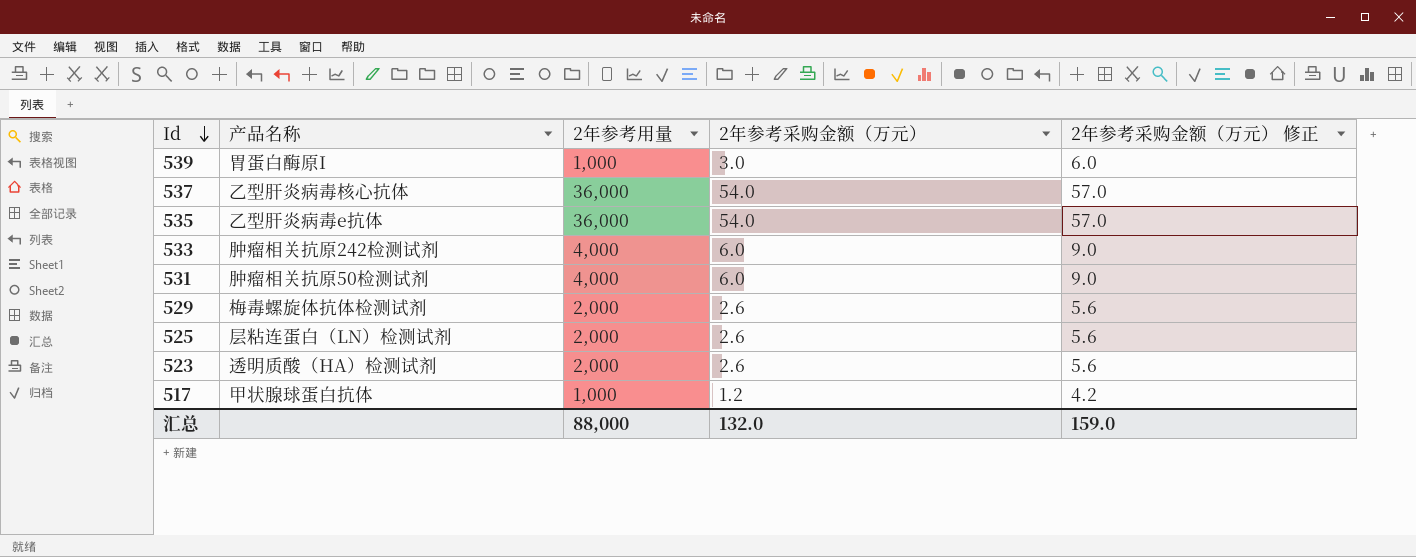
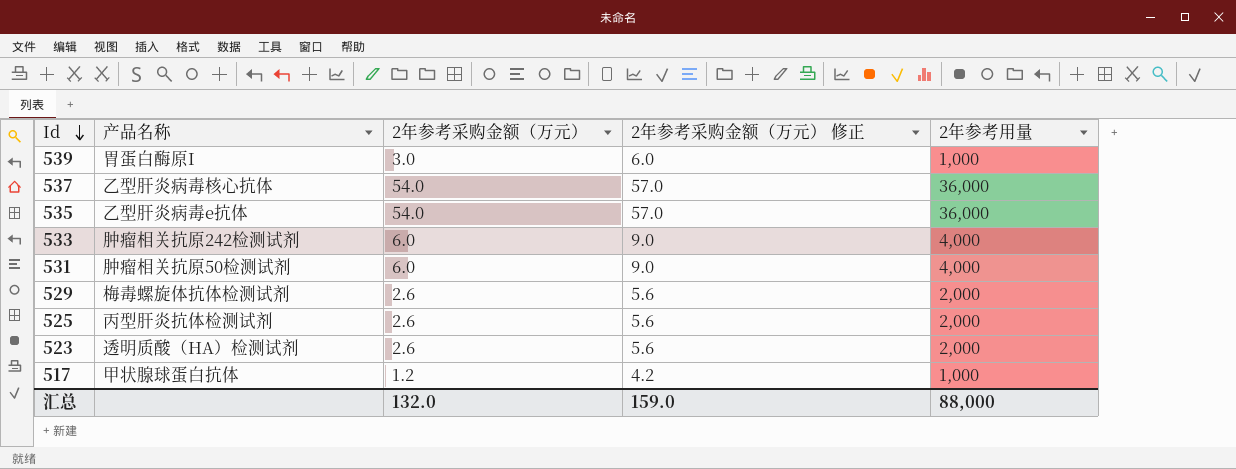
column 2年参考用量 | position: 3 -> 5
525 | 产品名称: 层粘连蛋白（LN）检测试剂 -> 丙型肝炎抗体检测试剂

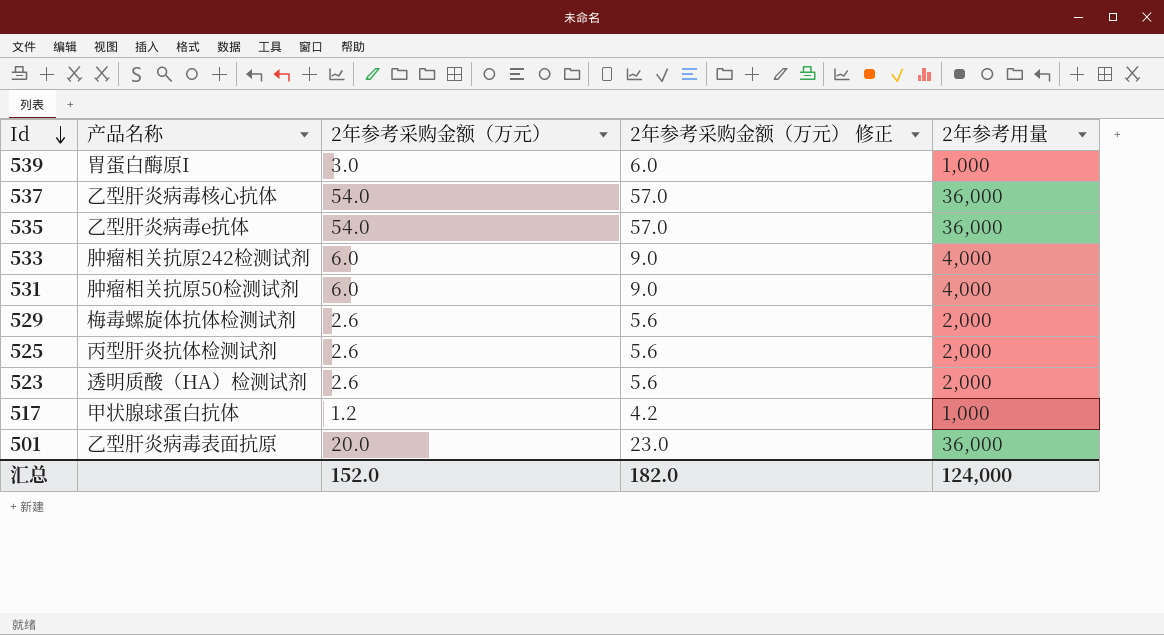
row 501: none -> 乙型肝炎病毒表面抗原 | 20.0 | 23.0 | 36,000
汇总 | 2年参考采购金额（万元）: 132.0 -> 152.0
汇总 | 2年参考采购金额（万元） 修正: 159.0 -> 182.0
汇总 | 2年参考用量: 88,000 -> 124,000

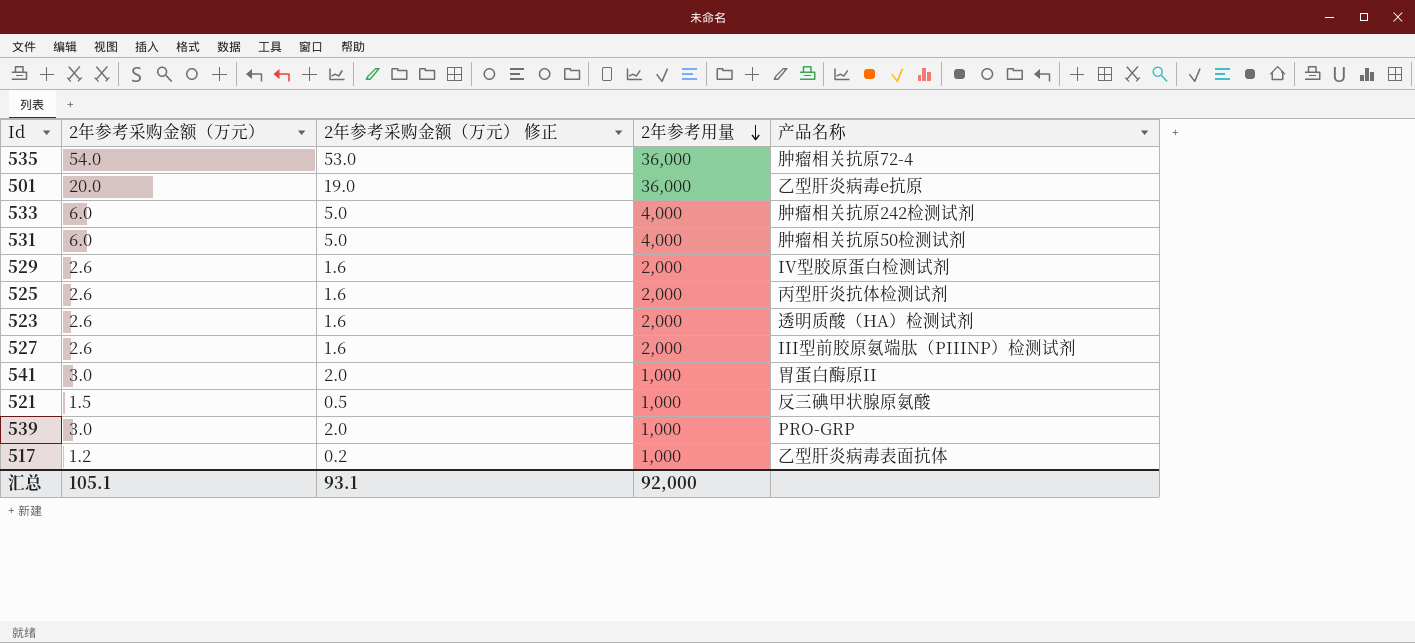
row order: Id descending -> 2年参考用量 descending
column 2年参考采购金额（万元） 修正 | formula: [2年参考采购金额（万元）] + 3 -> [2年参考采购金额（万元）] - 1
column 产品名称 | position: 2 -> 5
row 537: 乙型肝炎病毒核心抗体 | 54.0 | 57.0 | 36,000 -> none
535 | 产品名称: 乙型肝炎病毒e抗体 -> 肿瘤相关抗原72-4
501 | 产品名称: 乙型肝炎病毒表面抗原 -> 乙型肝炎病毒e抗原
529 | 产品名称: 梅毒螺旋体抗体检测试剂 -> IV型胶原蛋白检测试剂
row 527: none -> 2.6 | 1.6 | 2,000 | III型前胶原氨端肽（PIIINP）检测试剂
row 541: none -> 3.0 | 2.0 | 1,000 | 胃蛋白酶原II
row 521: none -> 1.5 | 0.5 | 1,000 | 反三碘甲状腺原氨酸
539 | 产品名称: 胃蛋白酶原I -> PRO-GRP
517 | 产品名称: 甲状腺球蛋白抗体 -> 乙型肝炎病毒表面抗体
汇总 | 2年参考采购金额（万元）: 152.0 -> 105.1
汇总 | 2年参考采购金额（万元） 修正: 182.0 -> 93.1
汇总 | 2年参考用量: 124,000 -> 92,000

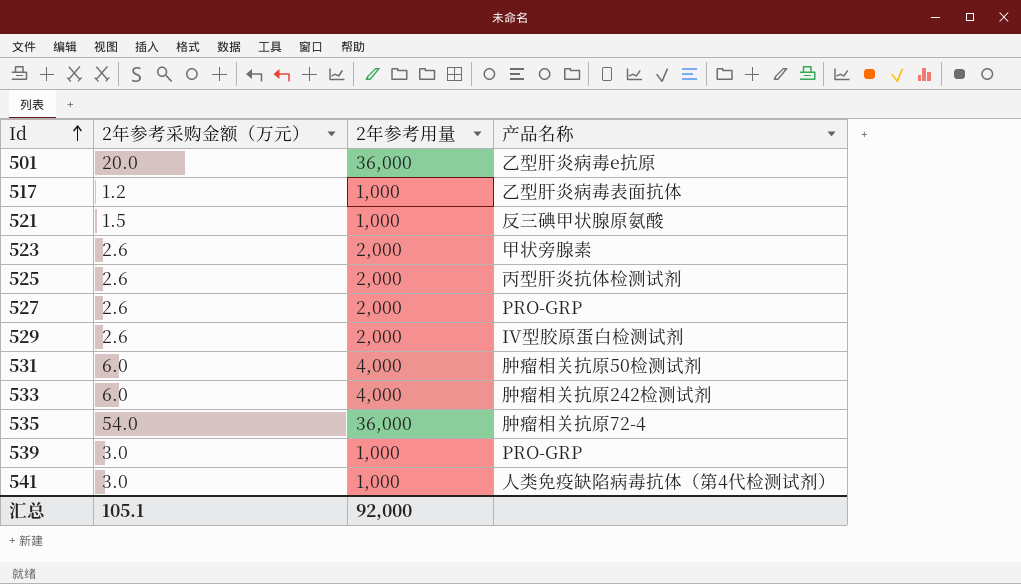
row order: 2年参考用量 descending -> Id ascending
column 2年参考采购金额（万元） 修正 | formula: [2年参考采购金额（万元）] - 1 -> none
523 | 产品名称: 透明质酸（HA）检测试剂 -> 甲状旁腺素
527 | 产品名称: III型前胶原氨端肽（PIIINP）检测试剂 -> PRO-GRP
541 | 产品名称: 胃蛋白酶原II -> 人类免疫缺陷病毒抗体（第4代检测试剂）

